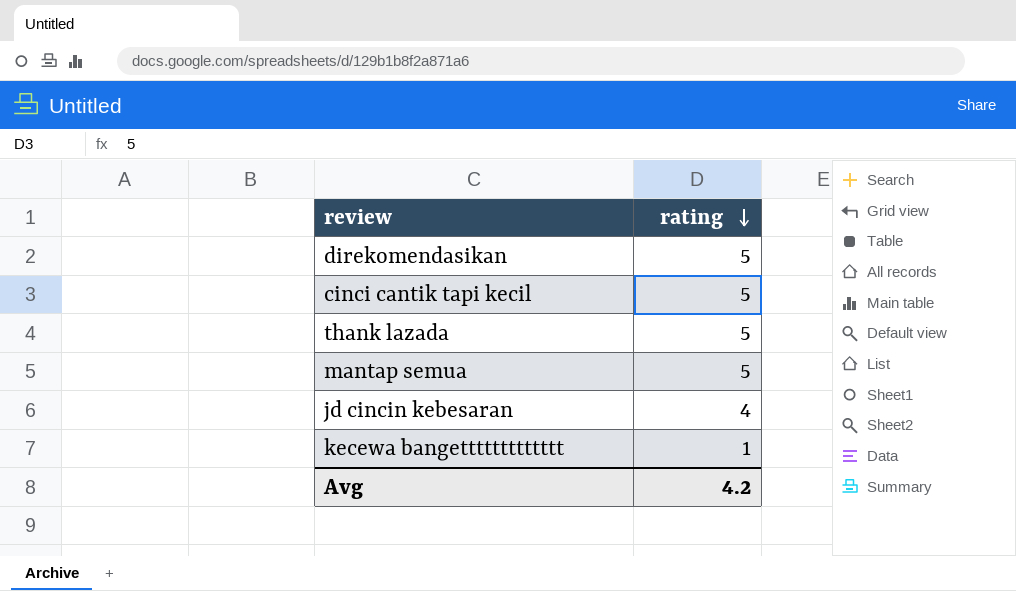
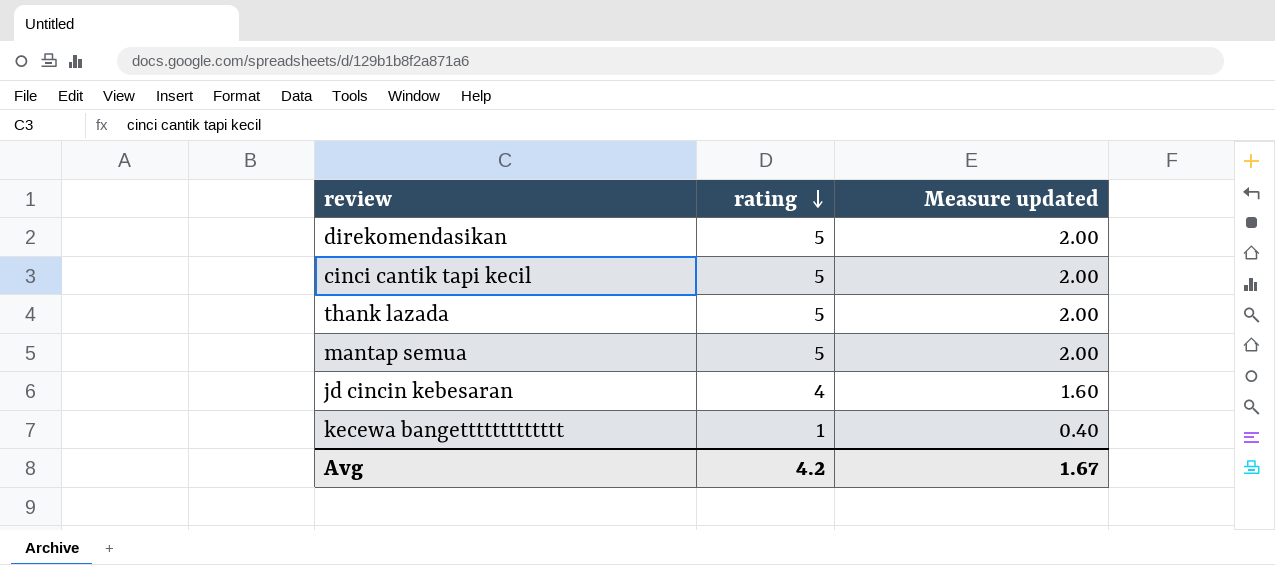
column Measure updated | formula: none -> [rating] * 0.4

